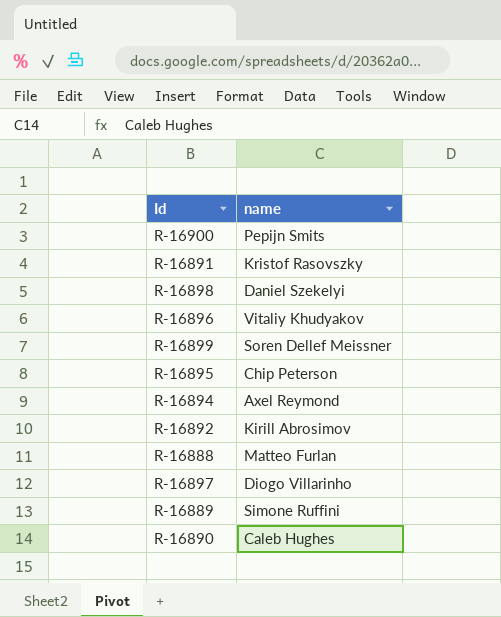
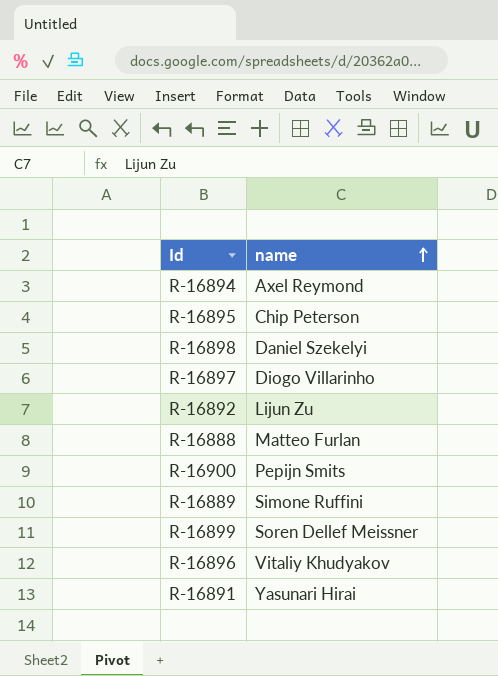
row order: none -> name ascending
row R-16890: Caleb Hughes -> none
R-16892 | name: Kirill Abrosimov -> Lijun Zu
R-16891 | name: Kristof Rasovszky -> Yasunari Hirai

